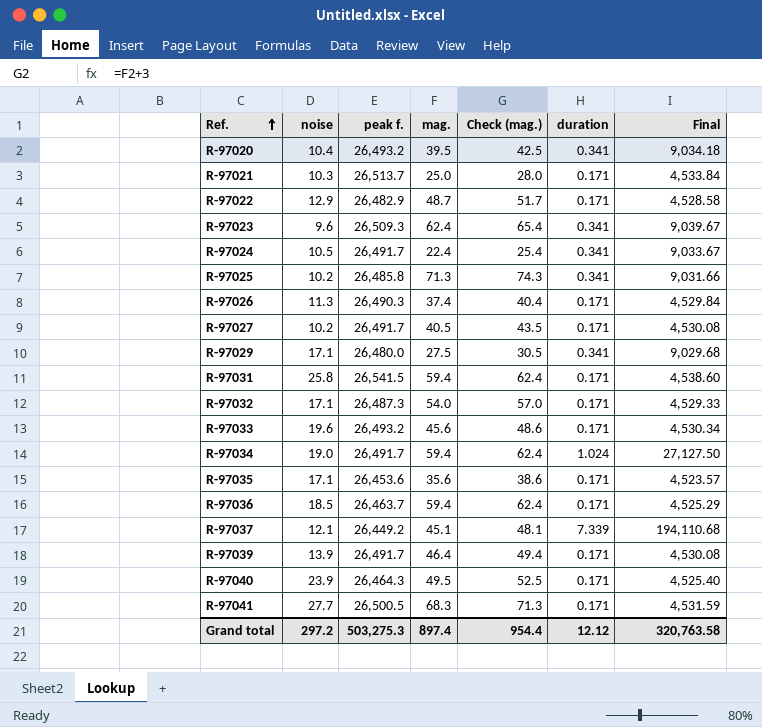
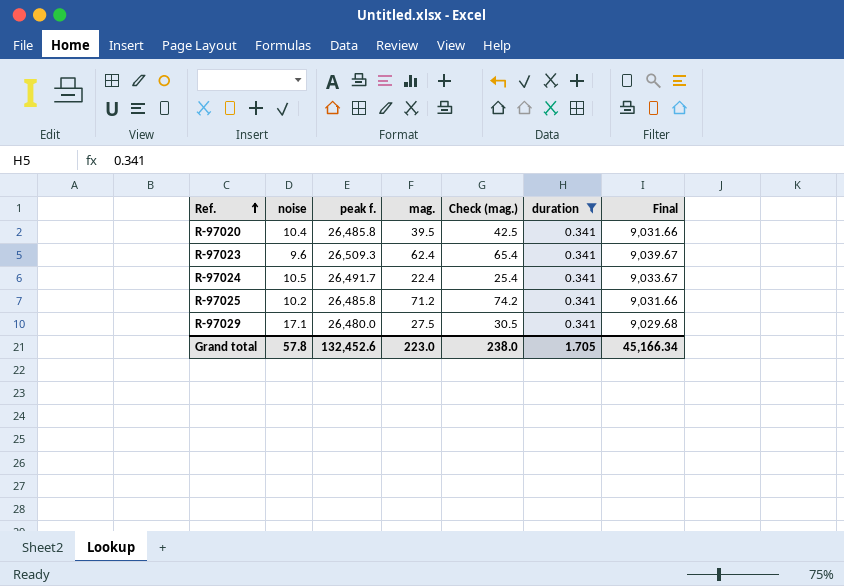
filter: none -> duration = 0.341
R-97020 | peak f.: 26,493.2 -> 26,485.8
R-97020 | Final: 9,034.18 -> 9,031.66
R-97025 | mag.: 71.3 -> 71.2
R-97025 | Check (mag.): 74.3 -> 74.2
Grand total | noise: 297.2 -> 57.8
Grand total | peak f.: 503,275.3 -> 132,452.6
Grand total | mag.: 897.4 -> 223.0
Grand total | Check (mag.): 954.4 -> 238.0
Grand total | duration: 12.12 -> 1.705
Grand total | Final: 320,763.58 -> 45,166.34

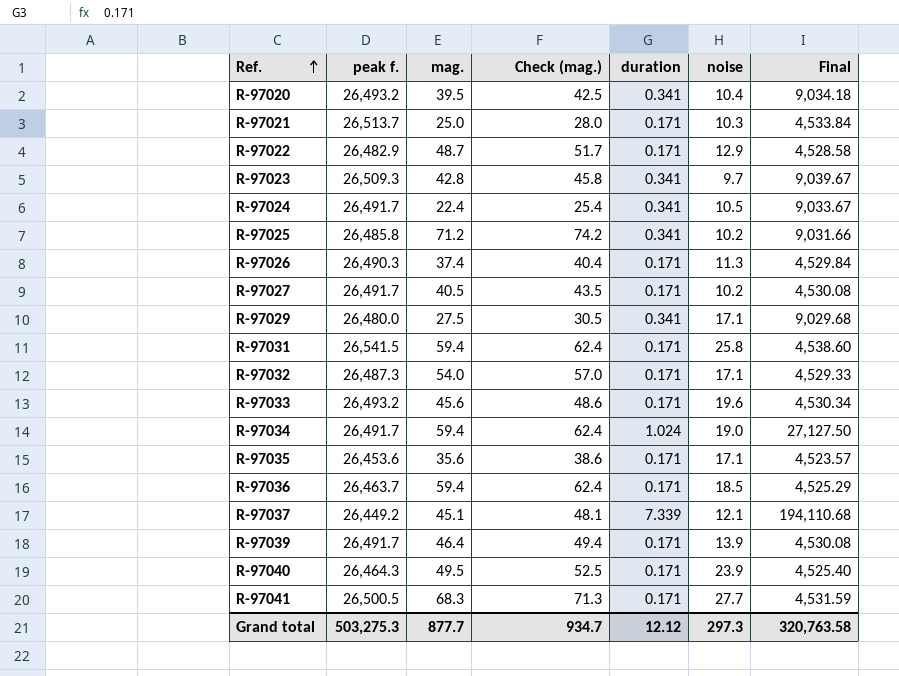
filter: duration = 0.341 -> none
column noise | position: 2 -> 6
R-97020 | peak f.: 26,485.8 -> 26,493.2
R-97020 | Final: 9,031.66 -> 9,034.18
R-97023 | mag.: 62.4 -> 42.8
R-97023 | Check (mag.): 65.4 -> 45.8
R-97023 | noise: 9.6 -> 9.7
Grand total | peak f.: 132,452.6 -> 503,275.3
Grand total | mag.: 223.0 -> 877.7
Grand total | Check (mag.): 238.0 -> 934.7
Grand total | duration: 1.705 -> 12.12
Grand total | noise: 57.8 -> 297.3
Grand total | Final: 45,166.34 -> 320,763.58

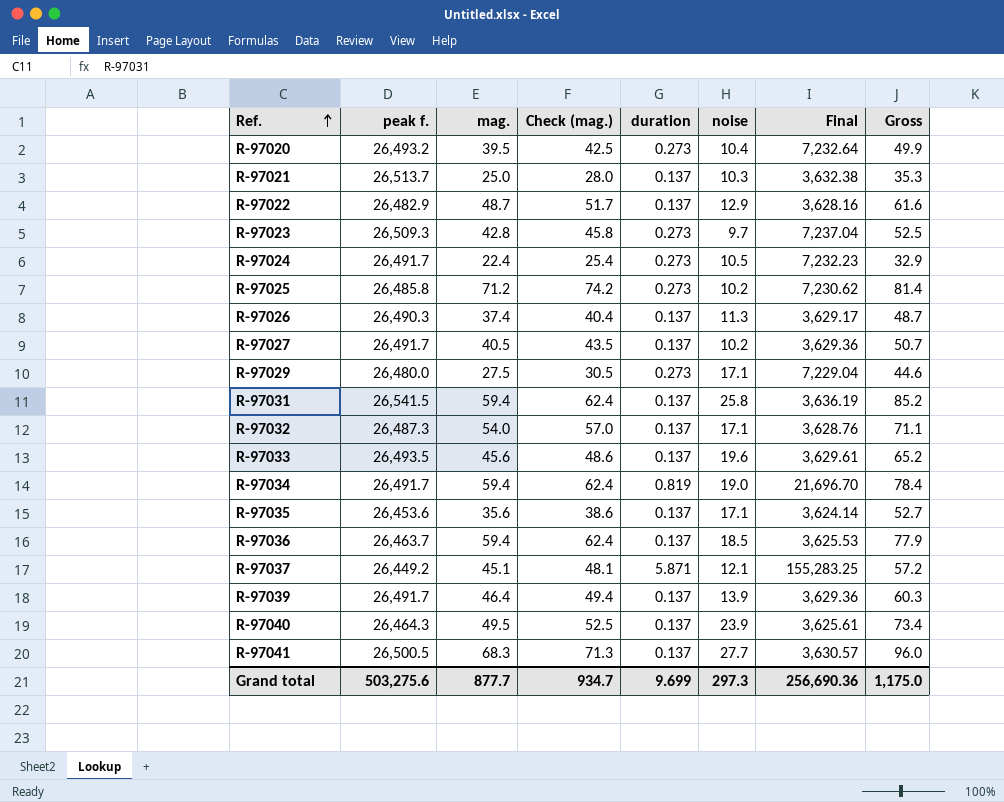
column Gross | formula: none -> [mag.] + [noise]
R-97020 | duration: 0.341 -> 0.273
R-97020 | Final: 9,034.18 -> 7,232.64
R-97021 | duration: 0.171 -> 0.137
R-97021 | Final: 4,533.84 -> 3,632.38
R-97022 | duration: 0.171 -> 0.137
R-97022 | Final: 4,528.58 -> 3,628.16
R-97023 | duration: 0.341 -> 0.273
R-97023 | Final: 9,039.67 -> 7,237.04
R-97024 | duration: 0.341 -> 0.273
R-97024 | Final: 9,033.67 -> 7,232.23
R-97025 | duration: 0.341 -> 0.273
R-97025 | Final: 9,031.66 -> 7,230.62
R-97026 | duration: 0.171 -> 0.137
R-97026 | Final: 4,529.84 -> 3,629.17
R-97027 | duration: 0.171 -> 0.137
R-97027 | Final: 4,530.08 -> 3,629.36
R-97029 | duration: 0.341 -> 0.273
R-97029 | Final: 9,029.68 -> 7,229.04
R-97031 | duration: 0.171 -> 0.137
R-97031 | Final: 4,538.60 -> 3,636.19
R-97032 | duration: 0.171 -> 0.137
R-97032 | Final: 4,529.33 -> 3,628.76
R-97033 | peak f.: 26,493.2 -> 26,493.5
R-97033 | duration: 0.171 -> 0.137
R-97033 | Final: 4,530.34 -> 3,629.61
R-97034 | duration: 1.024 -> 0.819
R-97034 | Final: 27,127.50 -> 21,696.70
R-97035 | duration: 0.171 -> 0.137
R-97035 | Final: 4,523.57 -> 3,624.14
R-97036 | duration: 0.171 -> 0.137
R-97036 | Final: 4,525.29 -> 3,625.53
R-97037 | duration: 7.339 -> 5.871
R-97037 | Final: 194,110.68 -> 155,283.25
R-97039 | duration: 0.171 -> 0.137
R-97039 | Final: 4,530.08 -> 3,629.36
R-97040 | duration: 0.171 -> 0.137
R-97040 | Final: 4,525.40 -> 3,625.61
R-97041 | duration: 0.171 -> 0.137
R-97041 | Final: 4,531.59 -> 3,630.57
Grand total | peak f.: 503,275.3 -> 503,275.6
Grand total | duration: 12.12 -> 9.699
Grand total | Final: 320,763.58 -> 256,690.36

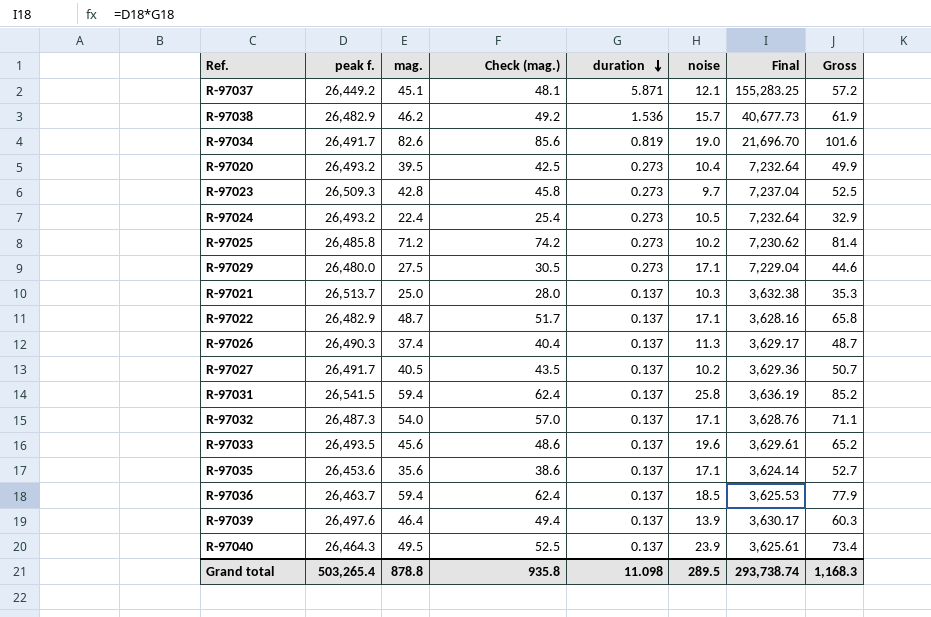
row order: Ref. ascending -> duration descending
row R-97041: 26,500.5 | 68.3 | 71.3 | 0.137 | 27.7 | 3,630.57 | 96.0 -> none
row R-97038: none -> 26,482.9 | 46.2 | 49.2 | 1.536 | 15.7 | 40,677.73 | 61.9
R-97034 | mag.: 59.4 -> 82.6
R-97034 | Check (mag.): 62.4 -> 85.6
R-97034 | Gross: 78.4 -> 101.6
R-97024 | peak f.: 26,491.7 -> 26,493.2
R-97024 | Final: 7,232.23 -> 7,232.64
R-97022 | noise: 12.9 -> 17.1
R-97022 | Gross: 61.6 -> 65.8
R-97039 | peak f.: 26,491.7 -> 26,497.6
R-97039 | Final: 3,629.36 -> 3,630.17
Grand total | peak f.: 503,275.6 -> 503,265.4
Grand total | mag.: 877.7 -> 878.8
Grand total | Check (mag.): 934.7 -> 935.8
Grand total | duration: 9.699 -> 11.098
Grand total | noise: 297.3 -> 289.5
Grand total | Final: 256,690.36 -> 293,738.74
Grand total | Gross: 1,175.0 -> 1,168.3

